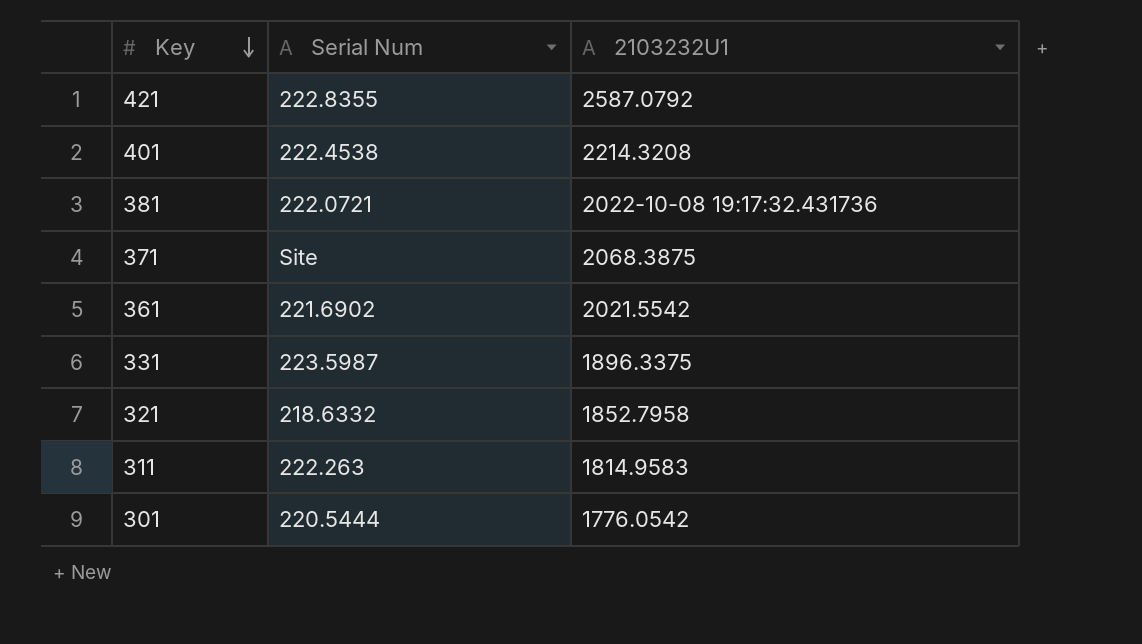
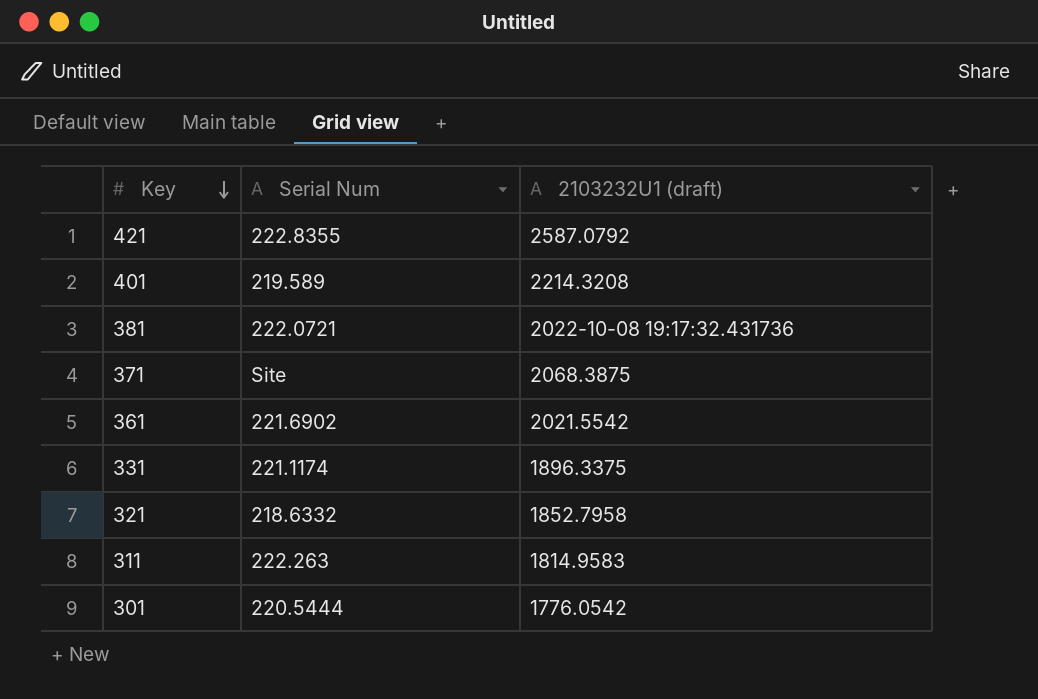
column name: 2103232U1 -> 2103232U1 (draft)
401 | Serial Num: 222.4538 -> 219.589
331 | Serial Num: 223.5987 -> 221.1174

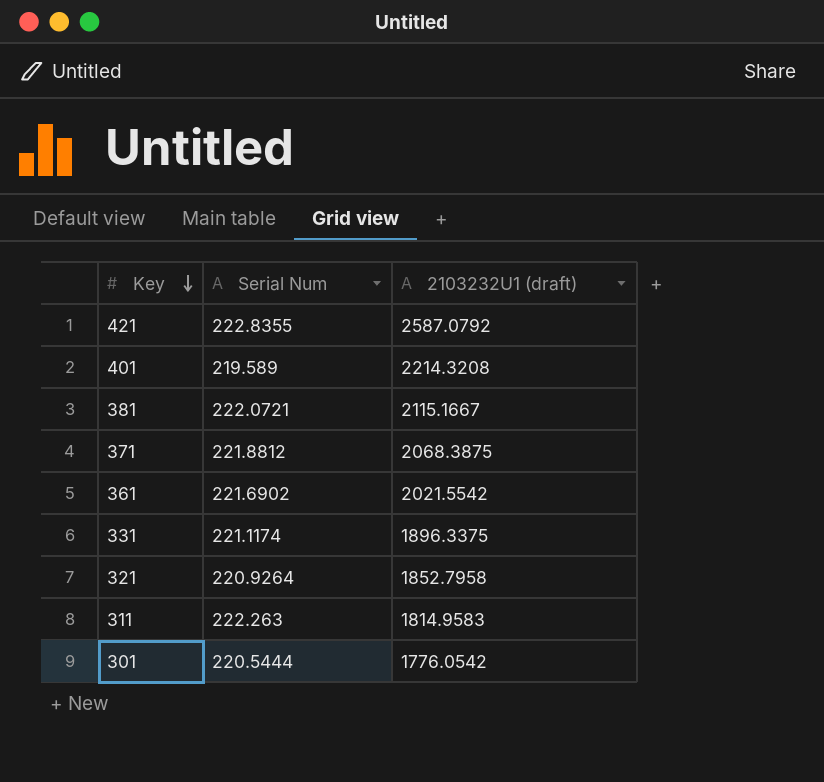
381 | 2103232U1 (draft): 2022-10-08 19:17:32.431736 -> 2115.1667
371 | Serial Num: Site -> 221.8812
321 | Serial Num: 218.6332 -> 220.9264

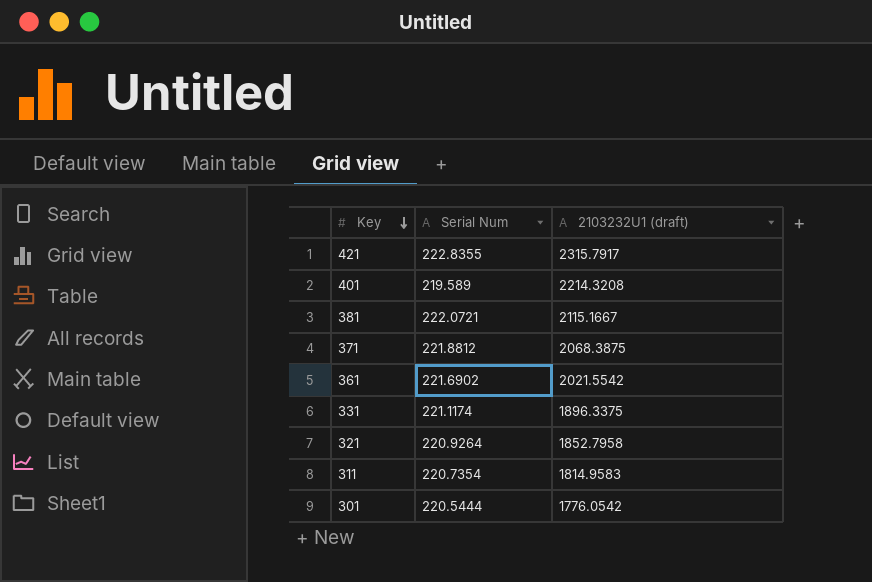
421 | 2103232U1 (draft): 2587.0792 -> 2315.7917
311 | Serial Num: 222.263 -> 220.7354

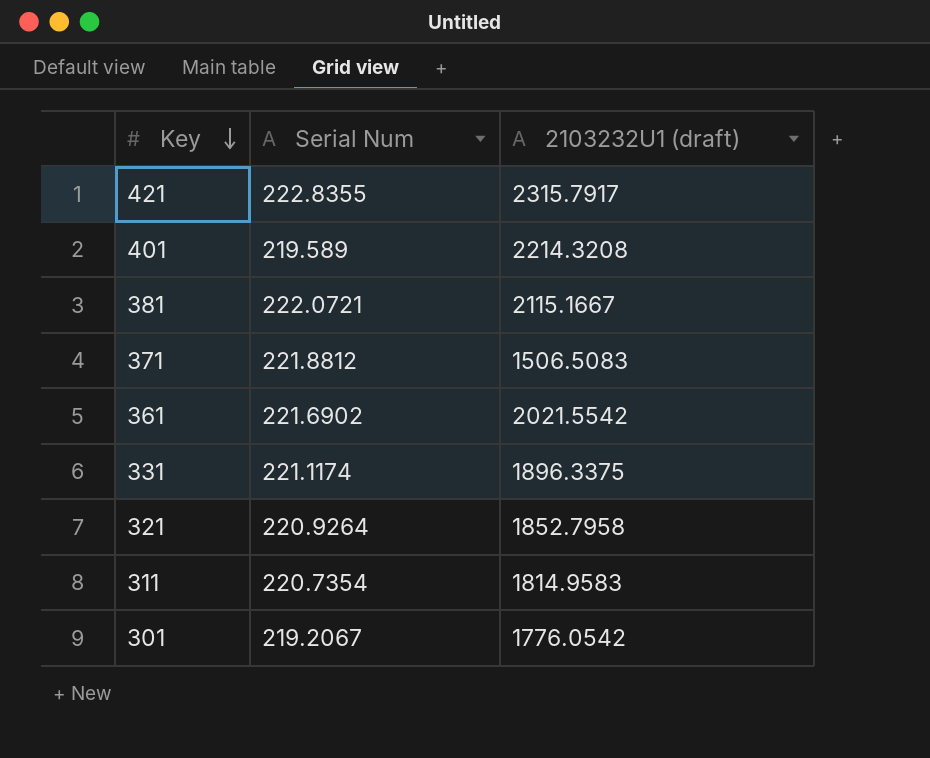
371 | 2103232U1 (draft): 2068.3875 -> 1506.5083
301 | Serial Num: 220.5444 -> 219.2067

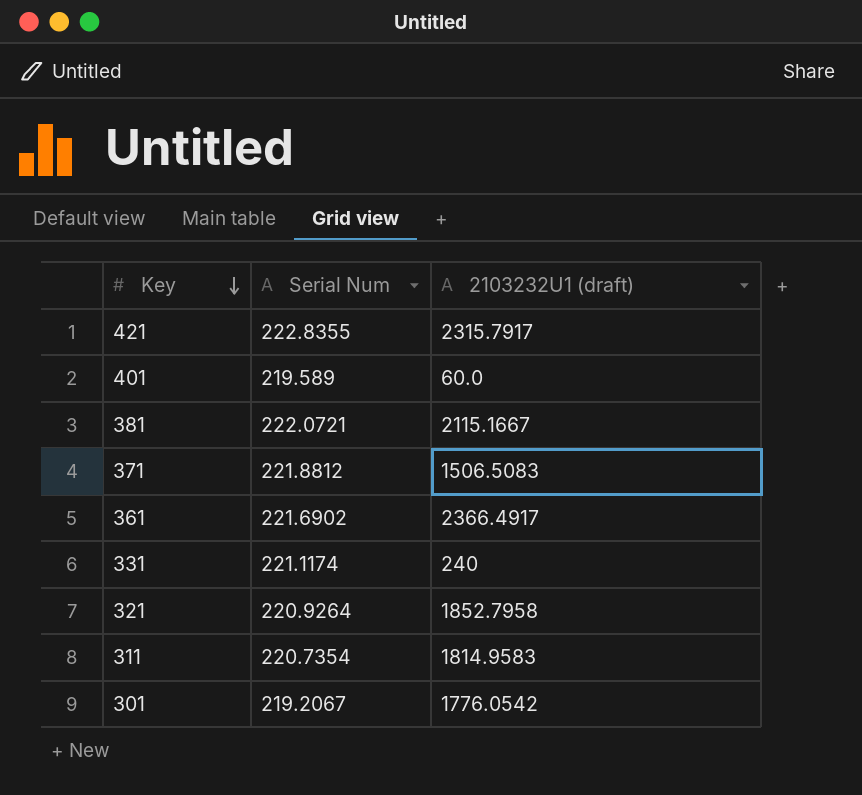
401 | 2103232U1 (draft): 2214.3208 -> 60.0
361 | 2103232U1 (draft): 2021.5542 -> 2366.4917
331 | 2103232U1 (draft): 1896.3375 -> 240

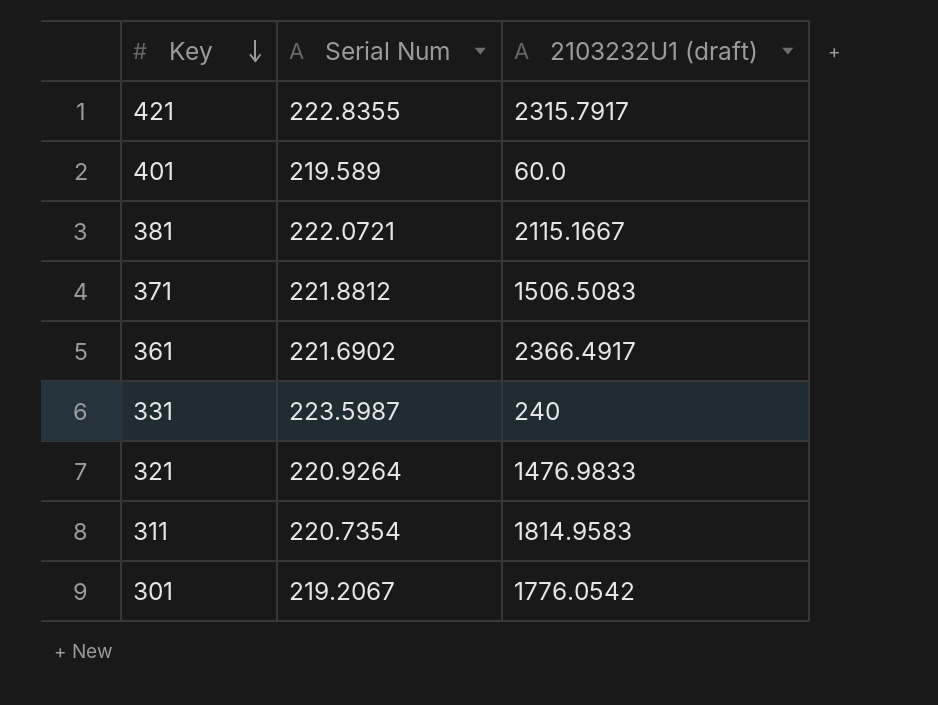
331 | Serial Num: 221.1174 -> 223.5987
321 | 2103232U1 (draft): 1852.7958 -> 1476.9833

